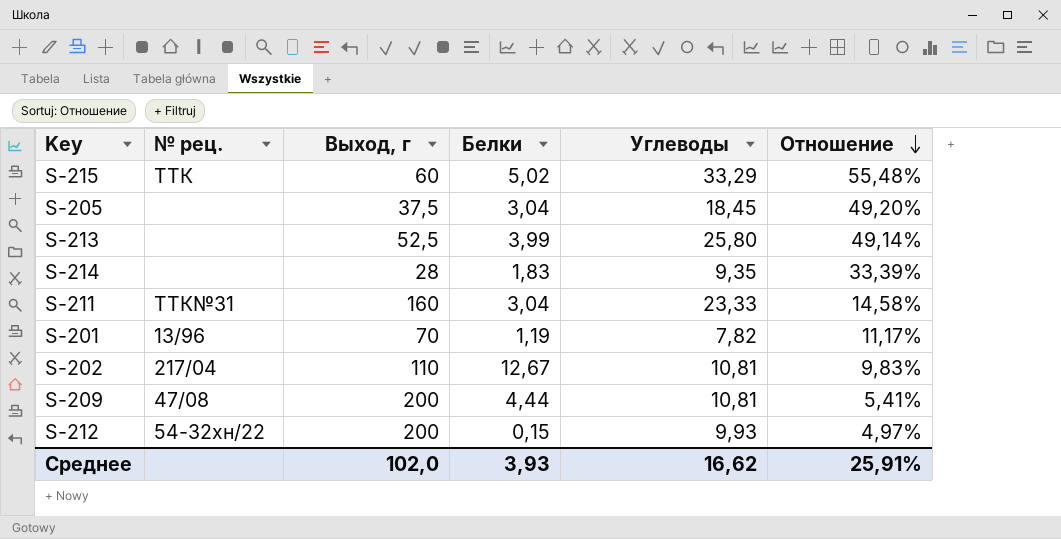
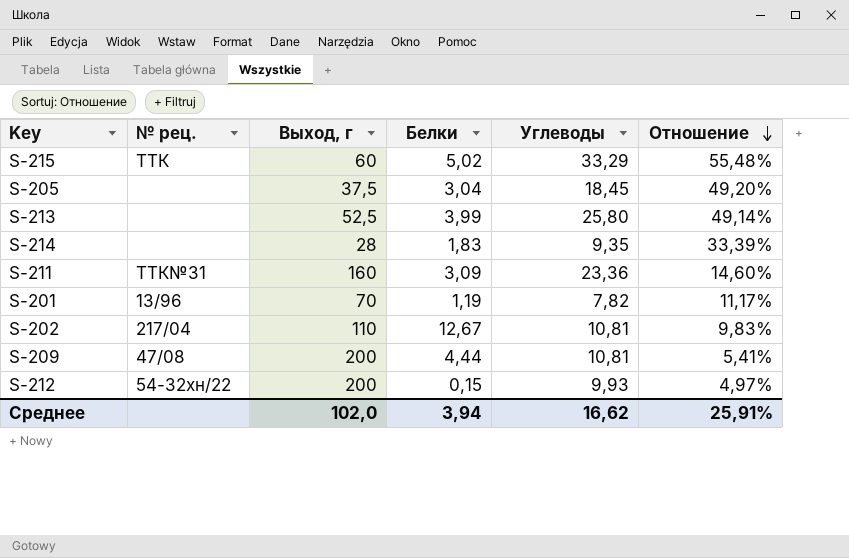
S-211 | Белки: 3,04 -> 3,09
S-211 | Углеводы: 23,33 -> 23,36
S-211 | Отношение: 14,58% -> 14,60%
Среднее | Белки: 3,93 -> 3,94

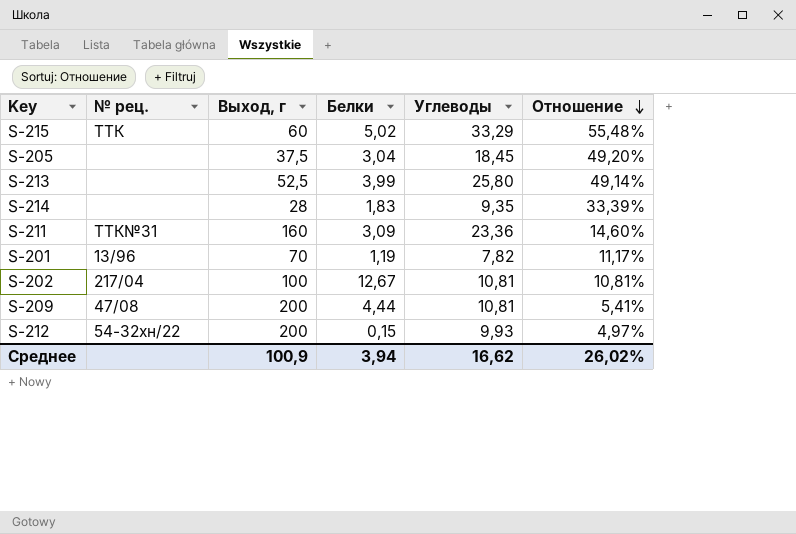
S-202 | Выход, г: 110 -> 100
S-202 | Отношение: 9,83% -> 10,81%
Среднее | Выход, г: 102,0 -> 100,9
Среднее | Отношение: 25,91% -> 26,02%

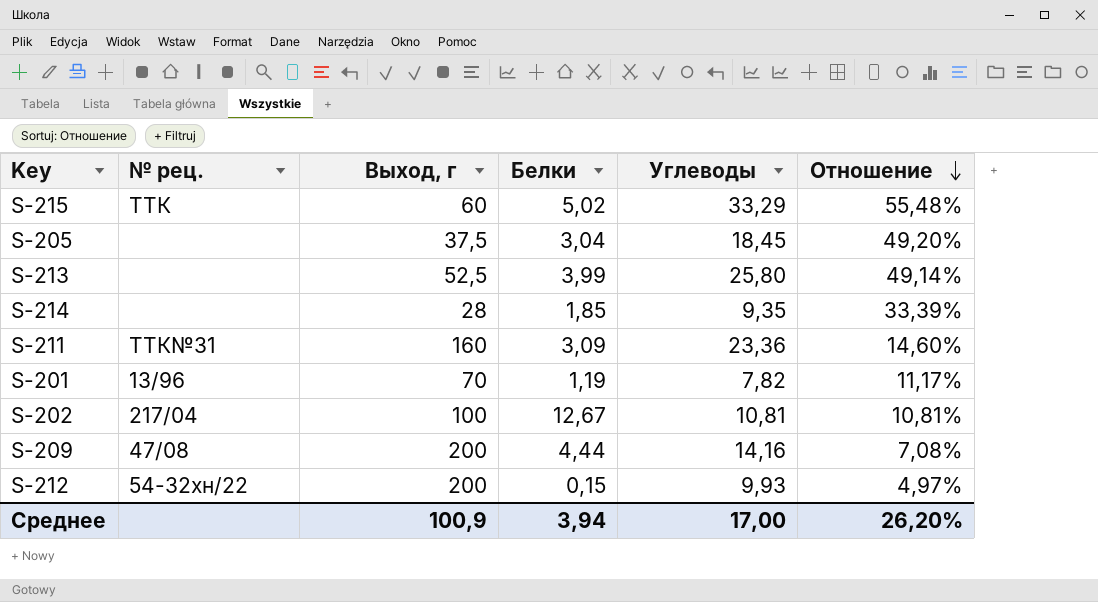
S-214 | Белки: 1,83 -> 1,85
S-209 | Углеводы: 10,81 -> 14,16
S-209 | Отношение: 5,41% -> 7,08%
Среднее | Углеводы: 16,62 -> 17,00
Среднее | Отношение: 26,02% -> 26,20%

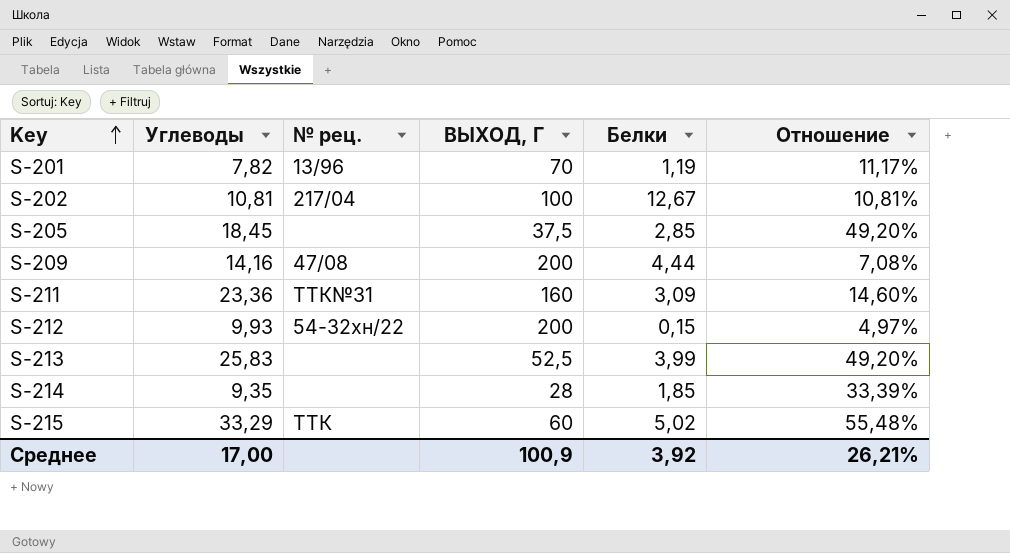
row order: Отношение descending -> Key ascending
column Углеводы | position: 5 -> 2
column name: Выход, г -> ВЫХОД, Г
S-205 | Белки: 3,04 -> 2,85
S-213 | Углеводы: 25,80 -> 25,83
S-213 | Отношение: 49,14% -> 49,20%
Среднее | Белки: 3,94 -> 3,92
Среднее | Отношение: 26,20% -> 26,21%

